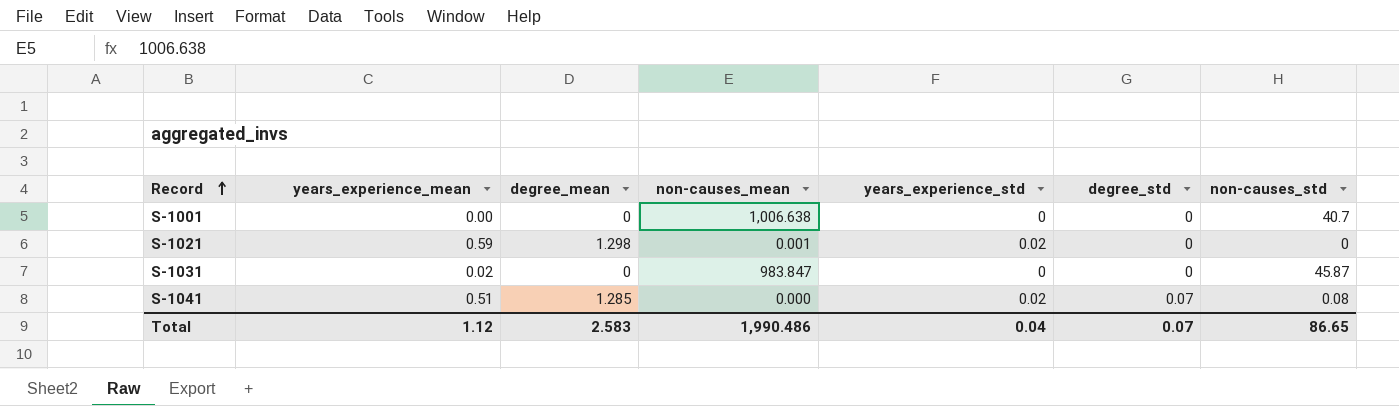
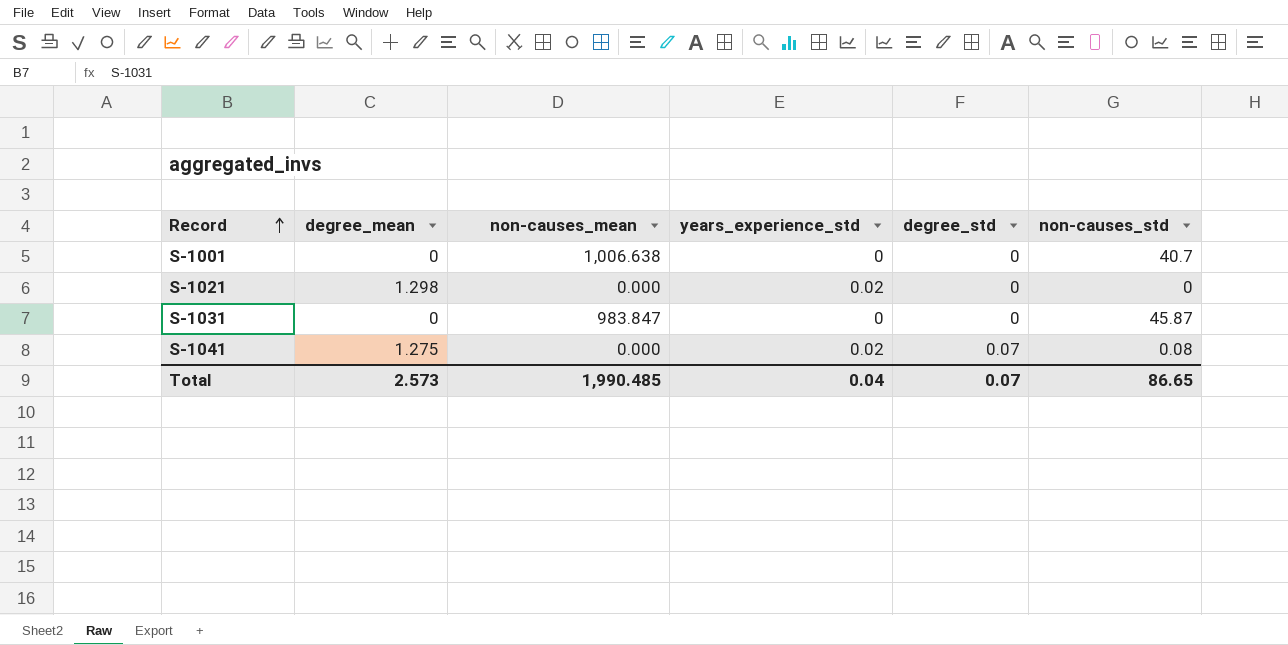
column years_experience_mean | position: 2 -> none
S-1021 | non-causes_mean: 0.001 -> 0.000
S-1041 | degree_mean: 1.285 -> 1.275
Total | degree_mean: 2.583 -> 2.573
Total | non-causes_mean: 1,990.486 -> 1,990.485

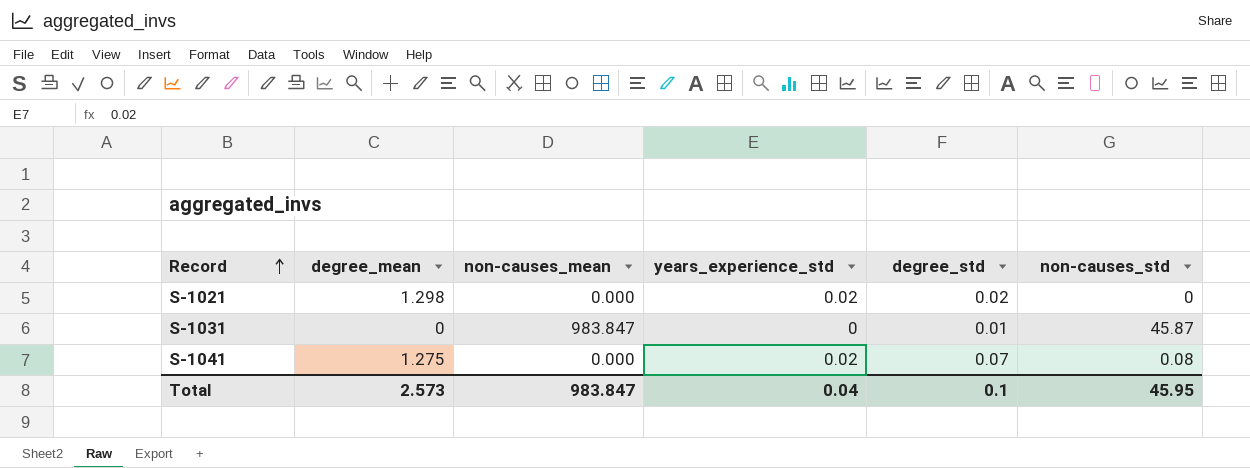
row S-1001: 0 | 1,006.638 | 0 | 0 | 40.7 -> none
S-1021 | degree_std: 0 -> 0.02
S-1031 | degree_std: 0 -> 0.01
Total | non-causes_mean: 1,990.485 -> 983.847
Total | degree_std: 0.07 -> 0.1
Total | non-causes_std: 86.65 -> 45.95

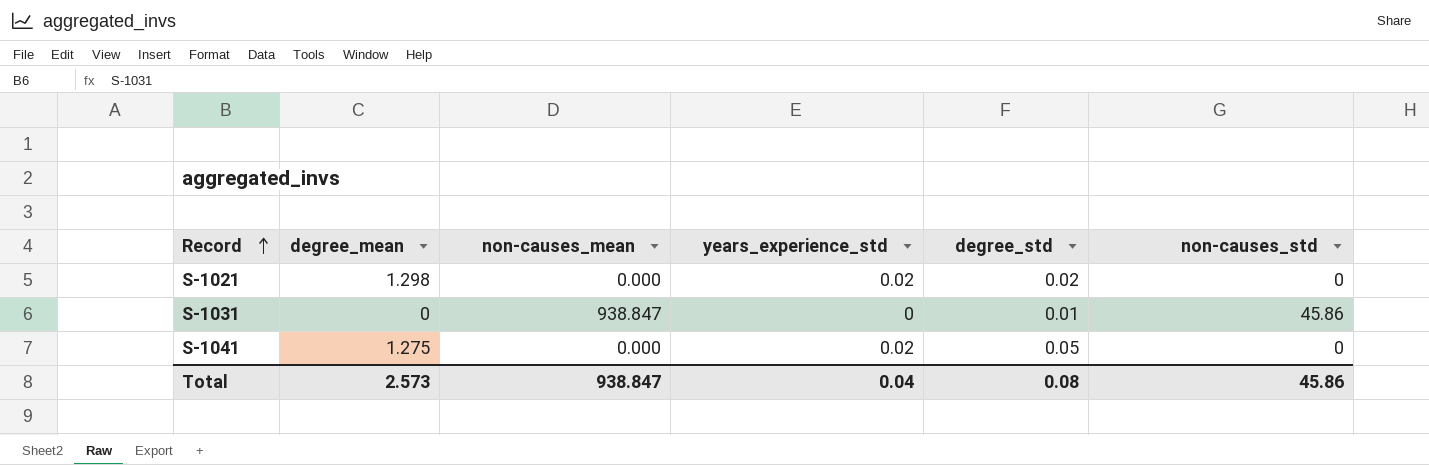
S-1031 | non-causes_mean: 983.847 -> 938.847
S-1031 | non-causes_std: 45.87 -> 45.86
S-1041 | degree_std: 0.07 -> 0.05
S-1041 | non-causes_std: 0.08 -> 0
Total | non-causes_mean: 983.847 -> 938.847
Total | degree_std: 0.1 -> 0.08
Total | non-causes_std: 45.95 -> 45.86

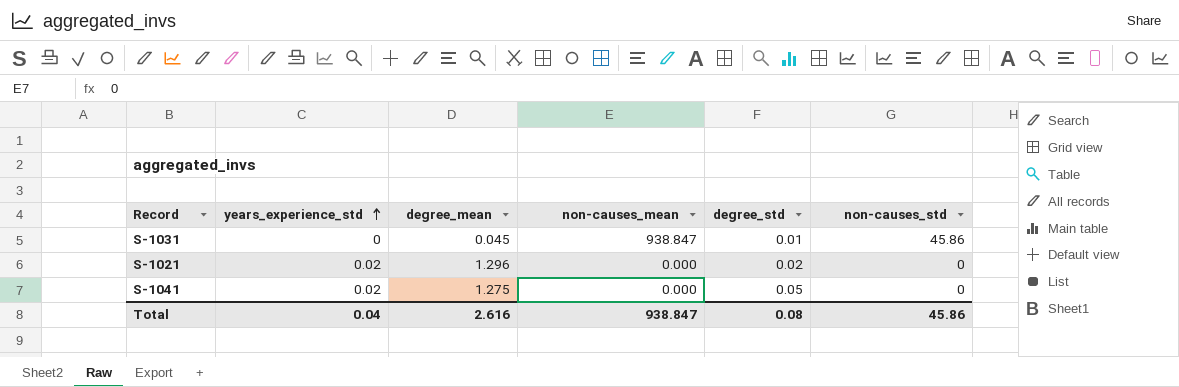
row order: Record ascending -> years_experience_std ascending
column years_experience_std | position: 4 -> 2
S-1031 | degree_mean: 0 -> 0.045
S-1021 | degree_mean: 1.298 -> 1.296
Total | degree_mean: 2.573 -> 2.616

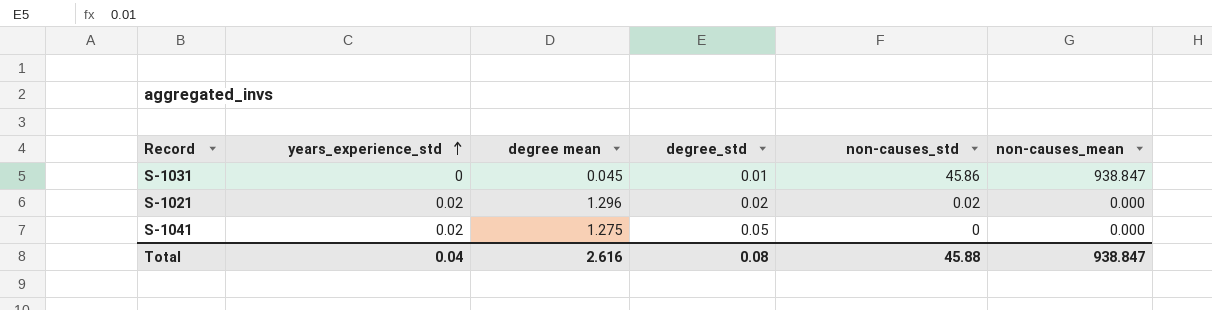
column name: degree_mean -> degree mean
column non-causes_mean | position: 4 -> 6
S-1021 | non-causes_std: 0 -> 0.02
Total | non-causes_std: 45.86 -> 45.88

